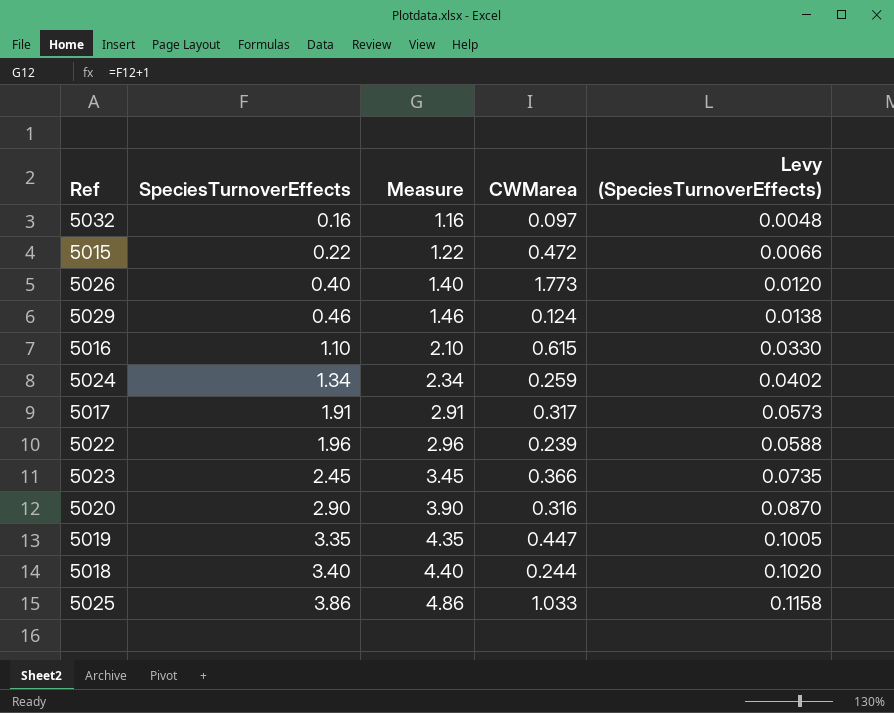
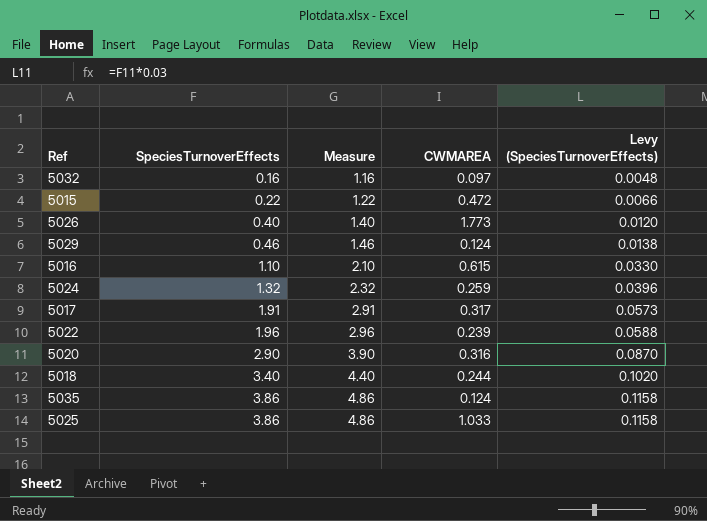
column name: CWMarea -> CWMAREA
row 5023: 2.45 | 3.45 | 0.366 | 0.0735 -> none
row 5019: 3.35 | 4.35 | 0.447 | 0.1005 -> none
5024 | SpeciesTurnoverEffects: 1.34 -> 1.32
5024 | Measure: 2.34 -> 2.32
5024 | Levy (SpeciesTurnoverEffects): 0.0402 -> 0.0396
row 5035: none -> 3.86 | 4.86 | 0.124 | 0.1158

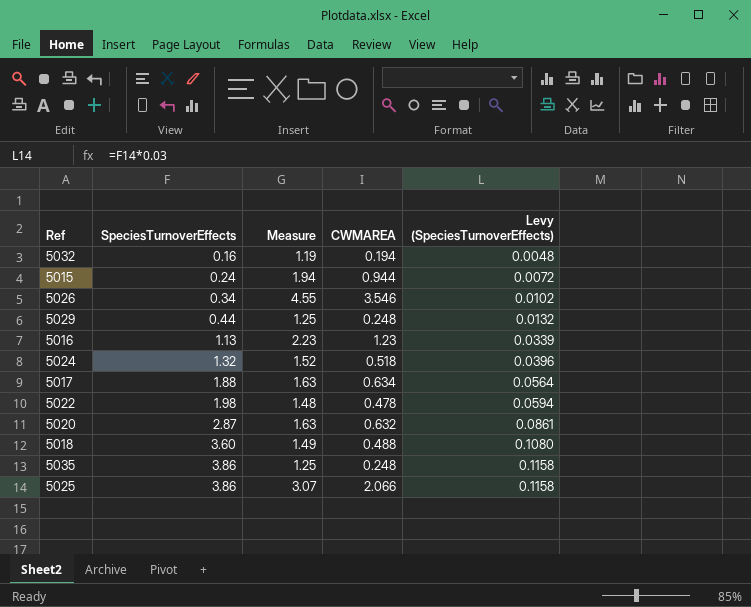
column Measure | formula: [SpeciesTurnoverEffects] + 1 -> [CWMAREA] + 1
5032 | CWMAREA: 0.097 -> 0.194
5015 | SpeciesTurnoverEffects: 0.22 -> 0.24
5015 | CWMAREA: 0.472 -> 0.944
5015 | Levy (SpeciesTurnoverEffects): 0.0066 -> 0.0072
5026 | SpeciesTurnoverEffects: 0.40 -> 0.34
5026 | CWMAREA: 1.773 -> 3.546
5026 | Levy (SpeciesTurnoverEffects): 0.0120 -> 0.0102
5029 | SpeciesTurnoverEffects: 0.46 -> 0.44
5029 | CWMAREA: 0.124 -> 0.248
5029 | Levy (SpeciesTurnoverEffects): 0.0138 -> 0.0132
5016 | SpeciesTurnoverEffects: 1.10 -> 1.13
5016 | CWMAREA: 0.615 -> 1.23
5016 | Levy (SpeciesTurnoverEffects): 0.0330 -> 0.0339
5024 | CWMAREA: 0.259 -> 0.518
5017 | SpeciesTurnoverEffects: 1.91 -> 1.88
5017 | CWMAREA: 0.317 -> 0.634
5017 | Levy (SpeciesTurnoverEffects): 0.0573 -> 0.0564
5022 | SpeciesTurnoverEffects: 1.96 -> 1.98
5022 | CWMAREA: 0.239 -> 0.478
5022 | Levy (SpeciesTurnoverEffects): 0.0588 -> 0.0594
5020 | SpeciesTurnoverEffects: 2.90 -> 2.87
5020 | CWMAREA: 0.316 -> 0.632
5020 | Levy (SpeciesTurnoverEffects): 0.0870 -> 0.0861
5018 | SpeciesTurnoverEffects: 3.40 -> 3.60
5018 | CWMAREA: 0.244 -> 0.488
5018 | Levy (SpeciesTurnoverEffects): 0.1020 -> 0.1080
5035 | CWMAREA: 0.124 -> 0.248
5025 | CWMAREA: 1.033 -> 2.066

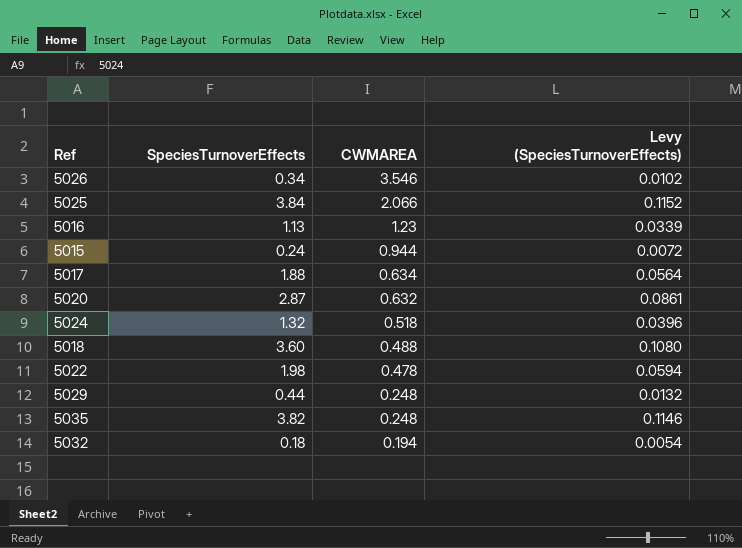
row order: SpeciesTurnoverEffects ascending -> CWMAREA descending
column Measure | formula: [CWMAREA] + 1 -> none
5025 | SpeciesTurnoverEffects: 3.86 -> 3.84
5025 | Levy (SpeciesTurnoverEffects): 0.1158 -> 0.1152
5035 | SpeciesTurnoverEffects: 3.86 -> 3.82
5035 | Levy (SpeciesTurnoverEffects): 0.1158 -> 0.1146
5032 | SpeciesTurnoverEffects: 0.16 -> 0.18
5032 | Levy (SpeciesTurnoverEffects): 0.0048 -> 0.0054

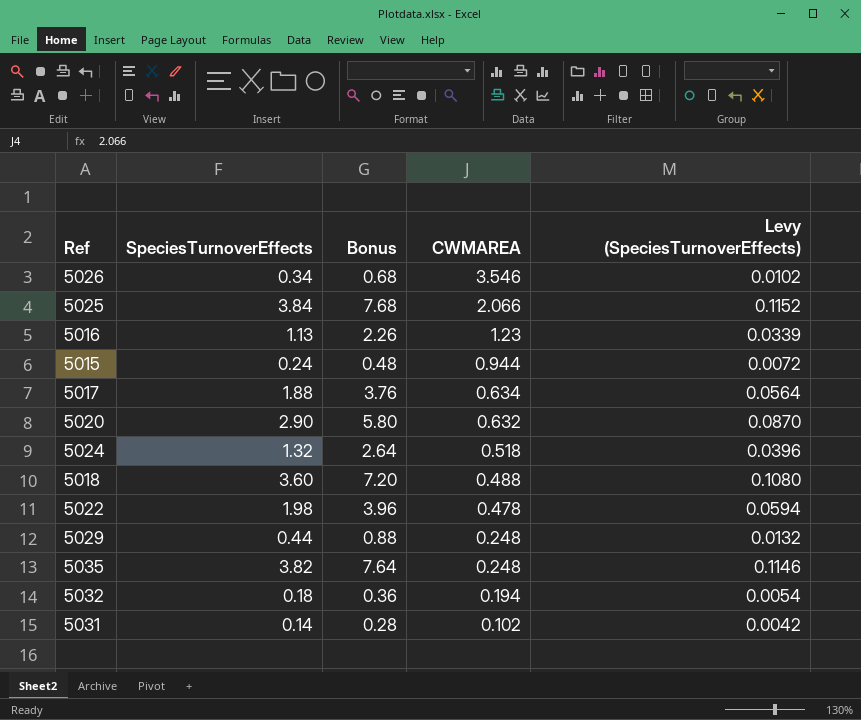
column Bonus | formula: none -> [SpeciesTurnoverEffects] * 2
5020 | SpeciesTurnoverEffects: 2.87 -> 2.90
5020 | Levy (SpeciesTurnoverEffects): 0.0861 -> 0.0870
row 5031: none -> 0.14 | 0.28 | 0.102 | 0.0042

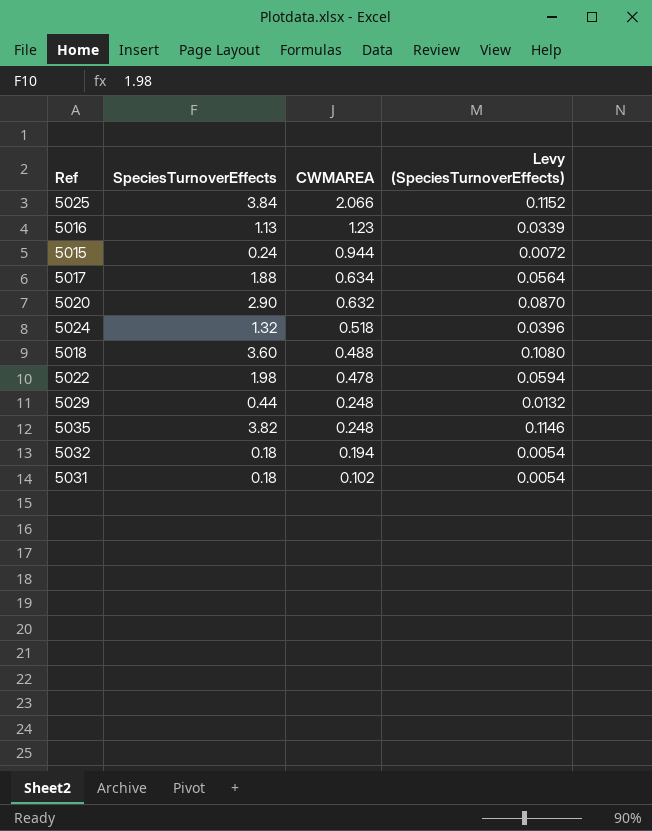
column Bonus | formula: [SpeciesTurnoverEffects] * 2 -> none
row 5026: 0.34 | 0.68 | 3.546 | 0.0102 -> none
5031 | SpeciesTurnoverEffects: 0.14 -> 0.18
5031 | Levy (SpeciesTurnoverEffects): 0.0042 -> 0.0054

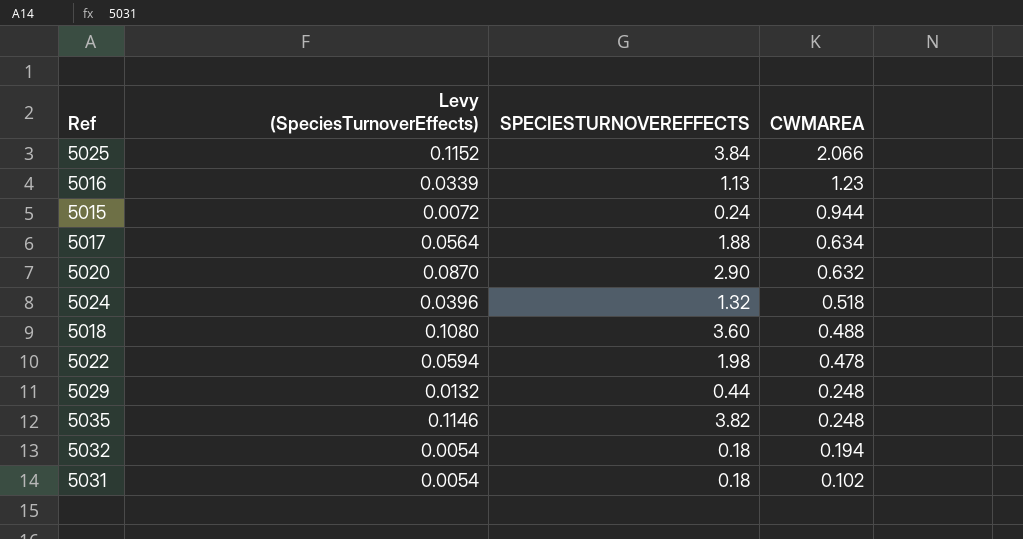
column Levy (SpeciesTurnoverEffects) | position: 4 -> 2
column name: SpeciesTurnoverEffects -> SPECIESTURNOVEREFFECTS

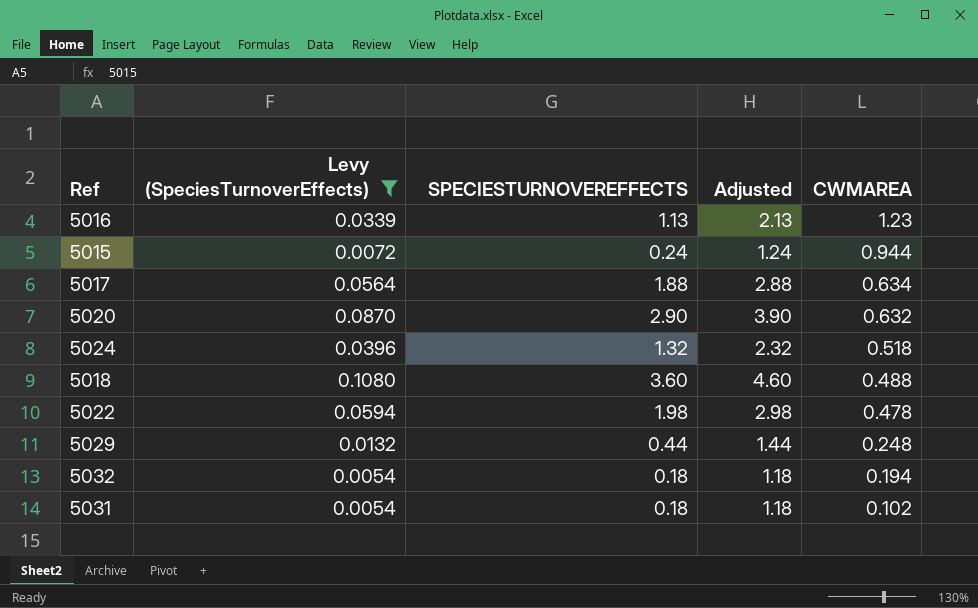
filter: none -> Levy (SpeciesTurnoverEffects) <= 0.1080
column Adjusted | formula: none -> [SPECIESTURNOVEREFFECTS] + 1

